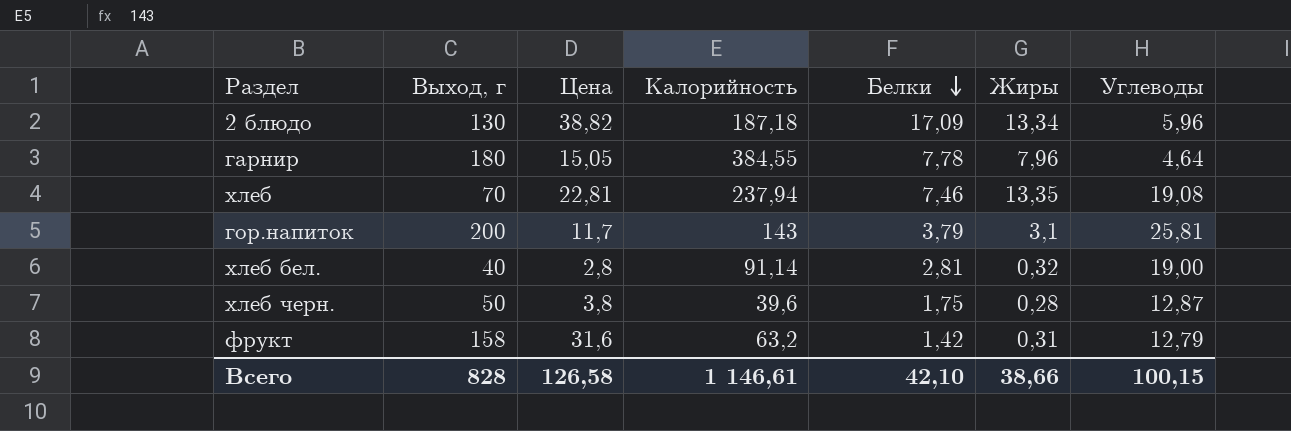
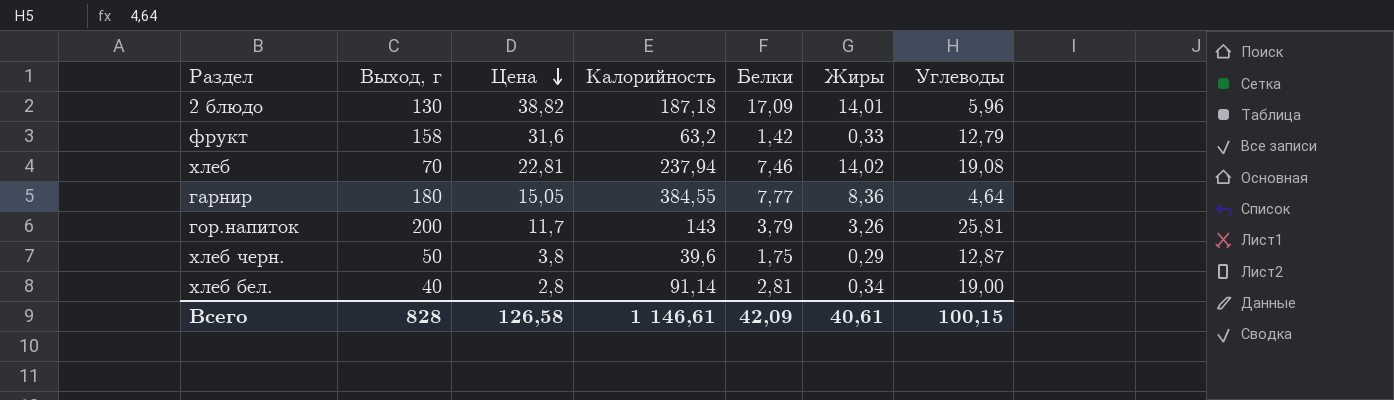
row order: Белки descending -> Цена descending
2 блюдо | Жиры: 13,34 -> 14,01
фрукт | Жиры: 0,31 -> 0,33
хлеб | Жиры: 13,35 -> 14,02
гарнир | Белки: 7,78 -> 7,77
гарнир | Жиры: 7,96 -> 8,36
гор.напиток | Жиры: 3,1 -> 3,26
хлеб черн. | Жиры: 0,28 -> 0,29
хлеб бел. | Жиры: 0,32 -> 0,34
Всего | Белки: 42,10 -> 42,09
Всего | Жиры: 38,66 -> 40,61

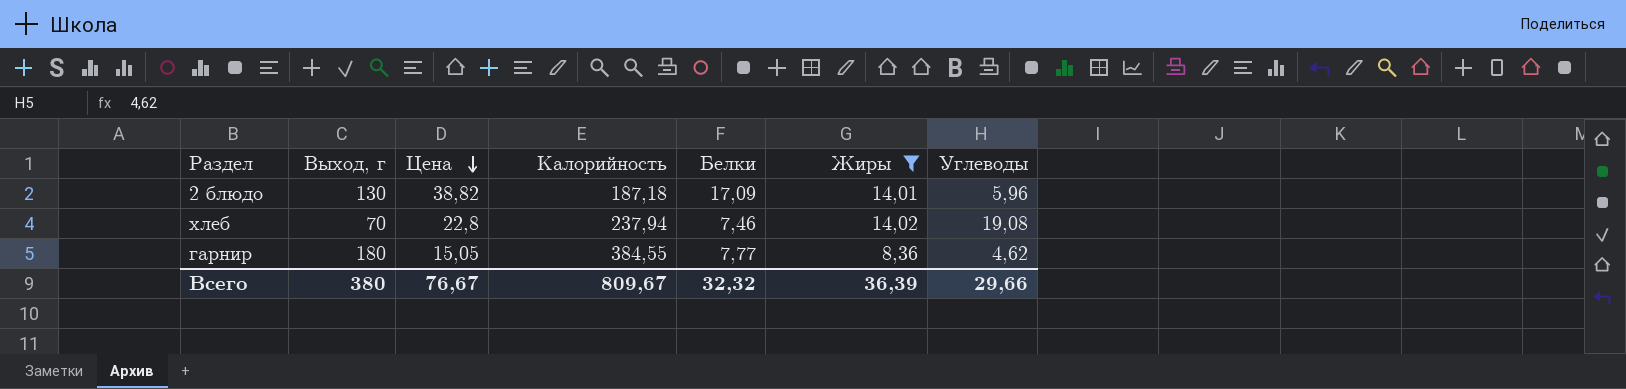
filter: none -> Жиры >= 8,36
хлеб | Цена: 22,81 -> 22,8
гарнир | Углеводы: 4,64 -> 4,62
Всего | Выход, г: 828 -> 380
Всего | Цена: 126,58 -> 76,67
Всего | Калорийность: 1 146,61 -> 809,67
Всего | Белки: 42,09 -> 32,32
Всего | Жиры: 40,61 -> 36,39
Всего | Углеводы: 100,15 -> 29,66

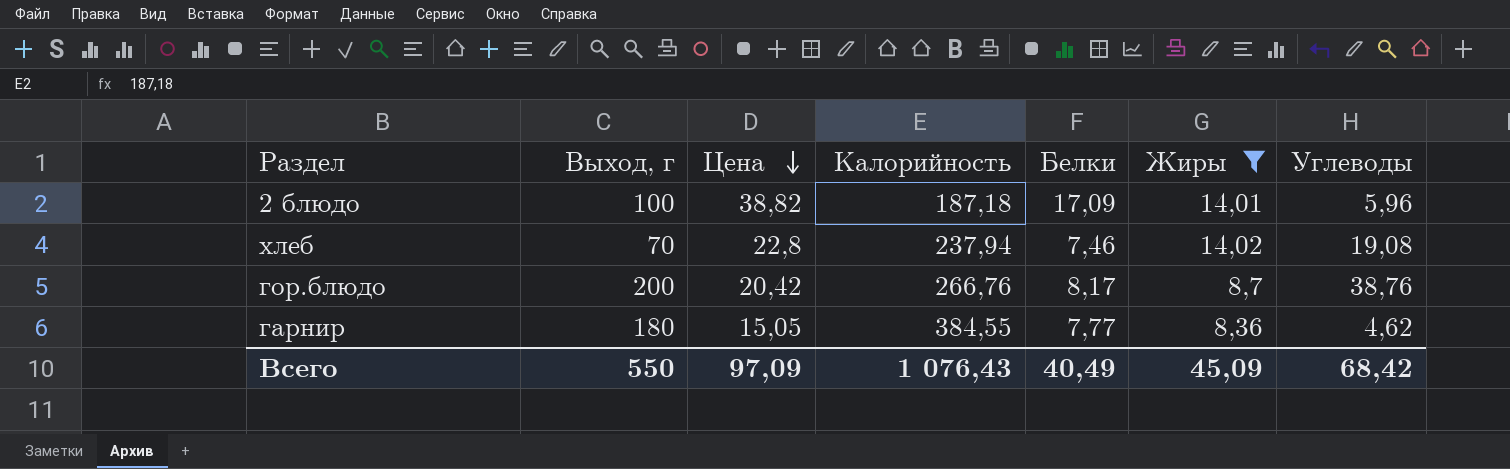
2 блюдо | Выход, г: 130 -> 100
row гор.блюдо: none -> 200 | 20,42 | 266,76 | 8,17 | 8,7 | 38,76
Всего | Выход, г: 380 -> 550
Всего | Цена: 76,67 -> 97,09
Всего | Калорийность: 809,67 -> 1 076,43
Всего | Белки: 32,32 -> 40,49
Всего | Жиры: 36,39 -> 45,09
Всего | Углеводы: 29,66 -> 68,42

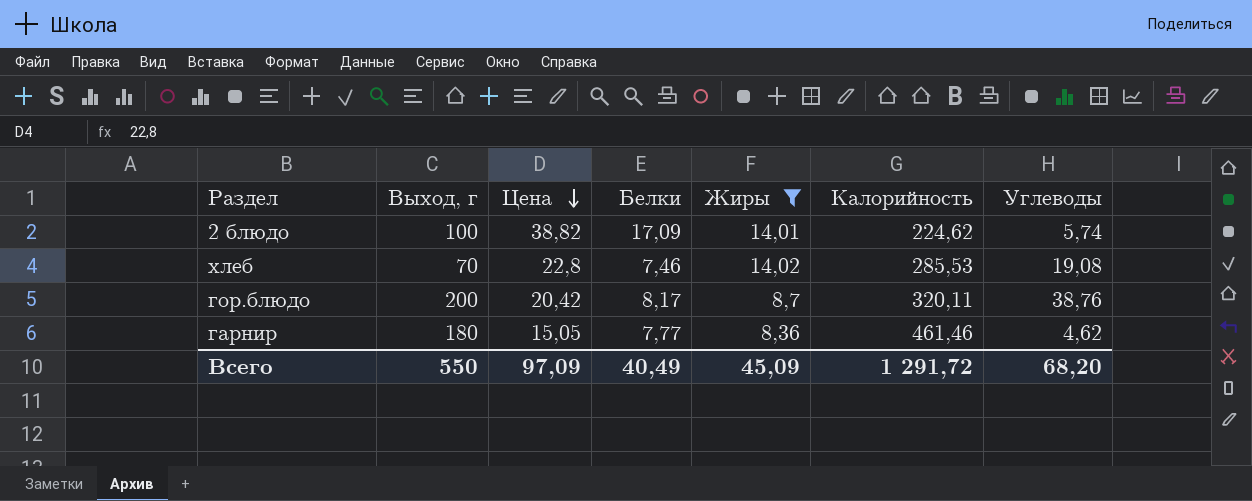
column Калорийность | position: 4 -> 6
2 блюдо | Калорийность: 187,18 -> 224,62
2 блюдо | Углеводы: 5,96 -> 5,74
хлеб | Калорийность: 237,94 -> 285,53
гор.блюдо | Калорийность: 266,76 -> 320,11
гарнир | Калорийность: 384,55 -> 461,46
Всего | Калорийность: 1 076,43 -> 1 291,72
Всего | Углеводы: 68,42 -> 68,20

